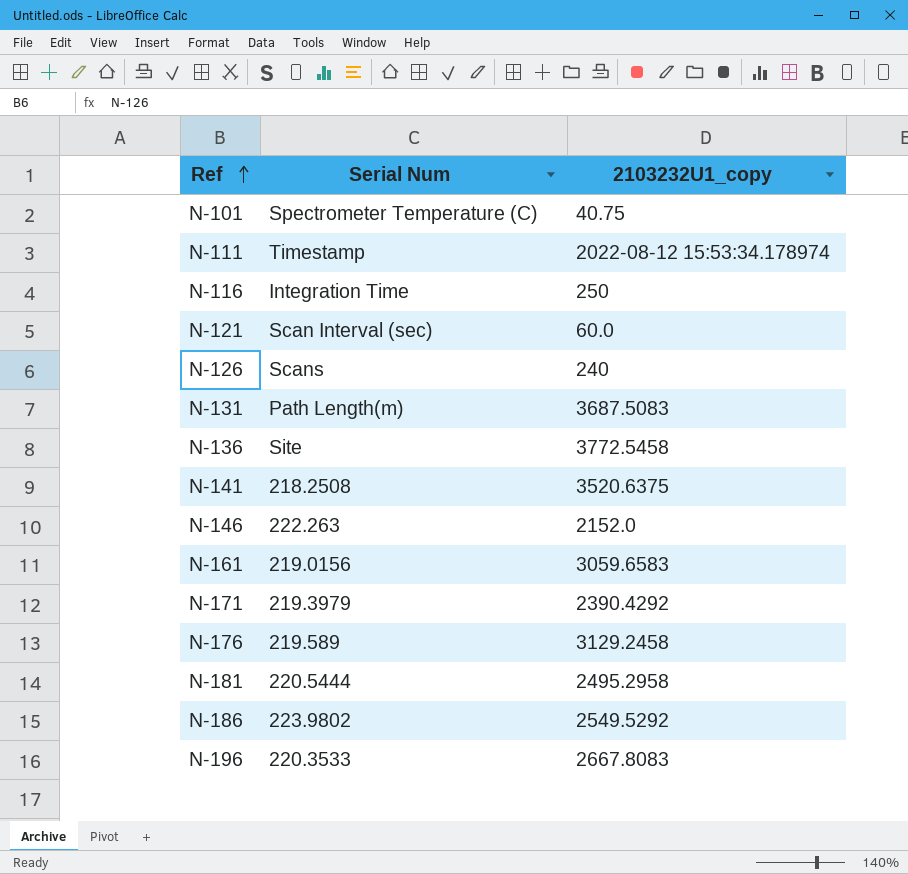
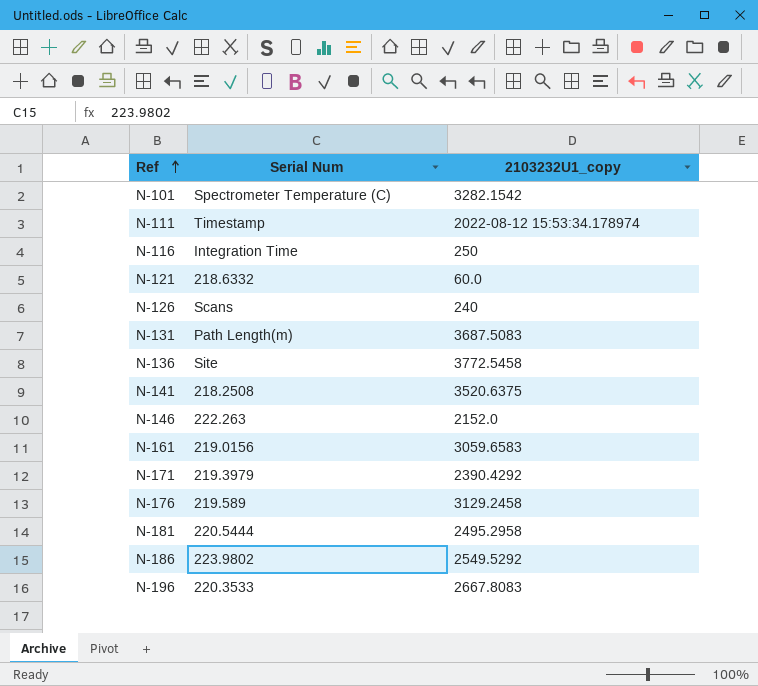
N-101 | 2103232U1_copy: 40.75 -> 3282.1542
N-121 | Serial Num: Scan Interval (sec) -> 218.6332

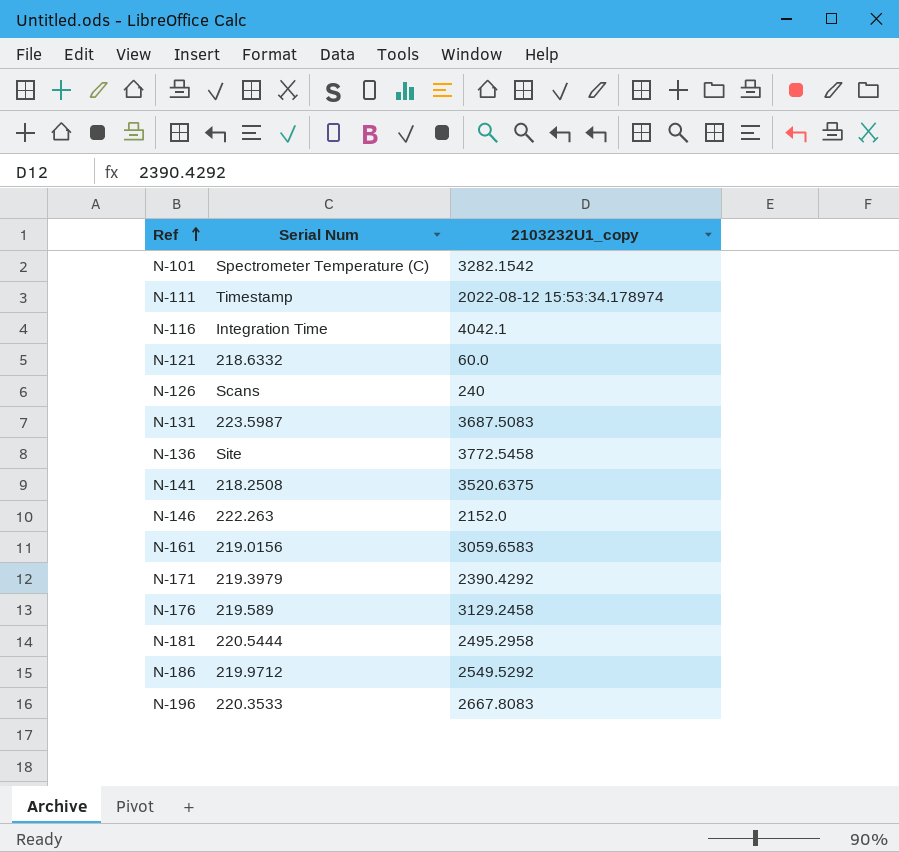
N-116 | 2103232U1_copy: 250 -> 4042.1
N-131 | Serial Num: Path Length(m) -> 223.5987
N-186 | Serial Num: 223.9802 -> 219.9712

